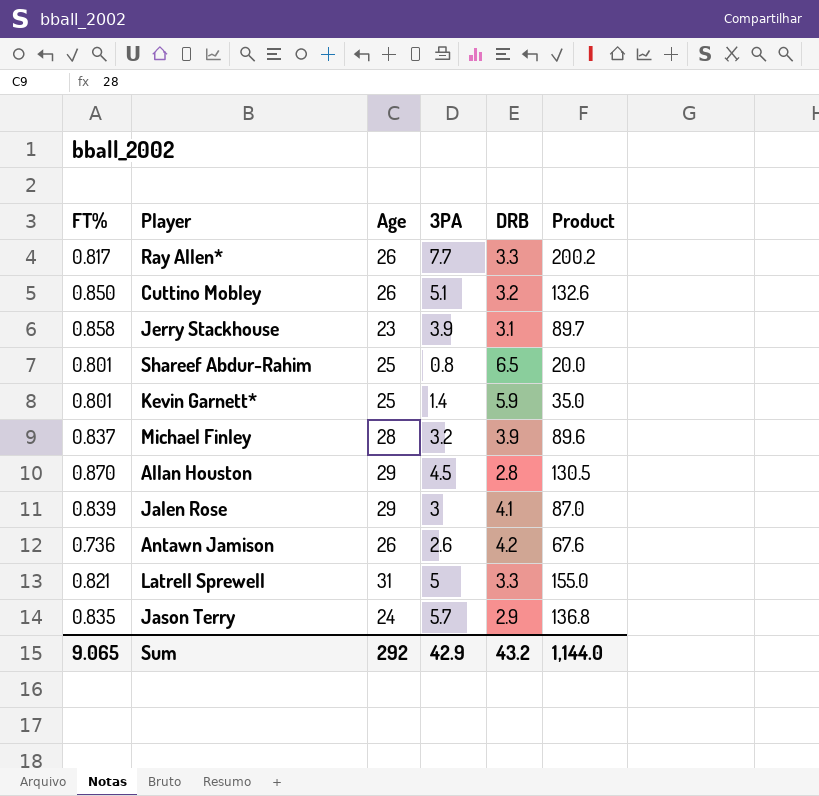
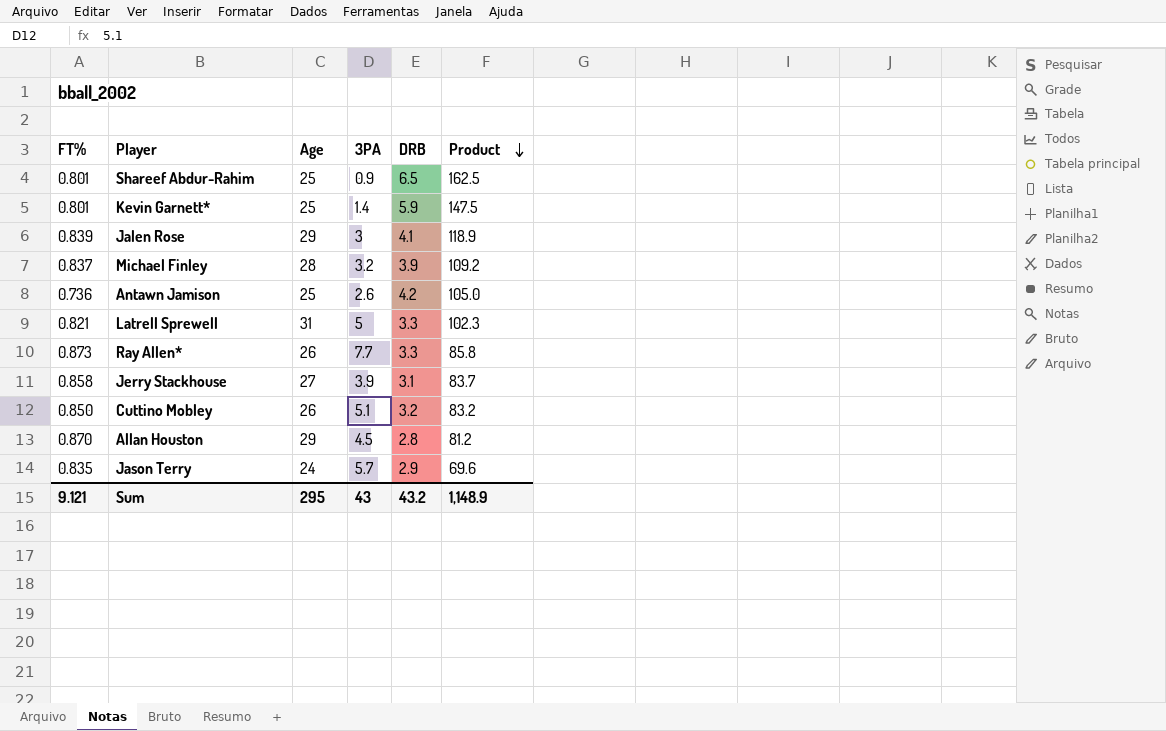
row order: none -> Product descending
column Product | formula: [Age] * [3PA] -> [Age] * [DRB]
Shareef Abdur-Rahim | 3PA: 0.8 -> 0.9
Antawn Jamison | Age: 26 -> 25
Ray Allen* | FT%: 0.817 -> 0.873
Jerry Stackhouse | Age: 23 -> 27
Sum | FT%: 9.065 -> 9.121
Sum | Age: 292 -> 295
Sum | 3PA: 42.9 -> 43
Sum | Product: 1,144.0 -> 1,148.9

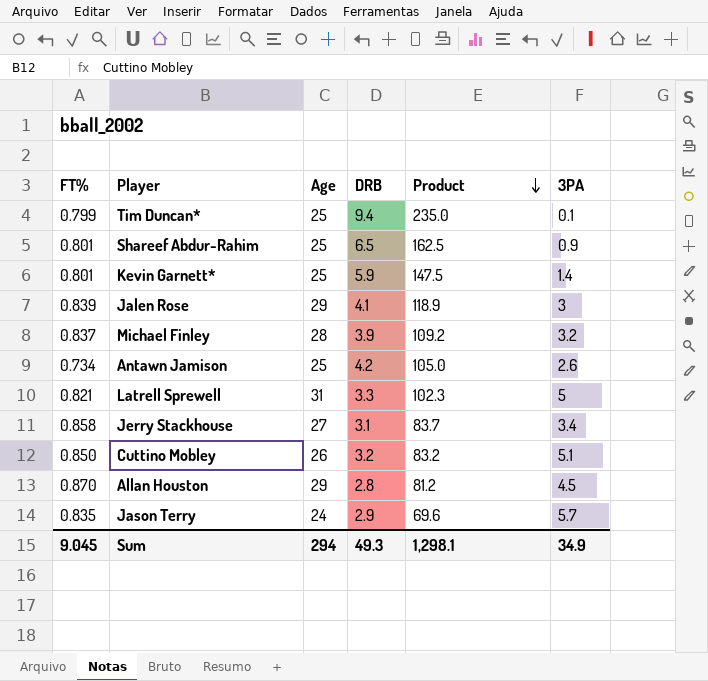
column 3PA | position: 4 -> 6
row Ray Allen*: 0.873 | 26 | 7.7 | 3.3 | 85.8 -> none
row Tim Duncan*: none -> 0.799 | 25 | 9.4 | 235.0 | 0.1
Antawn Jamison | FT%: 0.736 -> 0.734
Jerry Stackhouse | 3PA: 3.9 -> 3.4
Sum | FT%: 9.121 -> 9.045
Sum | Age: 295 -> 294
Sum | DRB: 43.2 -> 49.3
Sum | Product: 1,148.9 -> 1,298.1
Sum | 3PA: 43 -> 34.9

